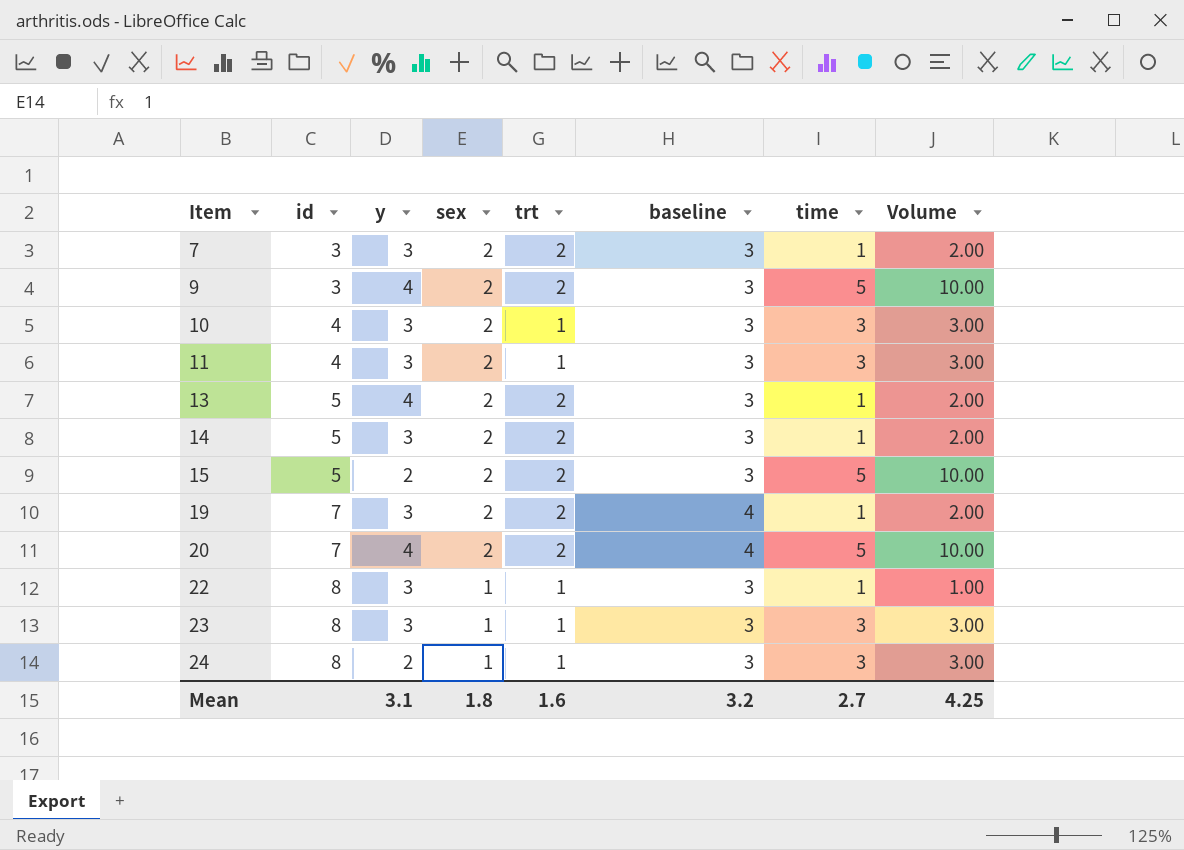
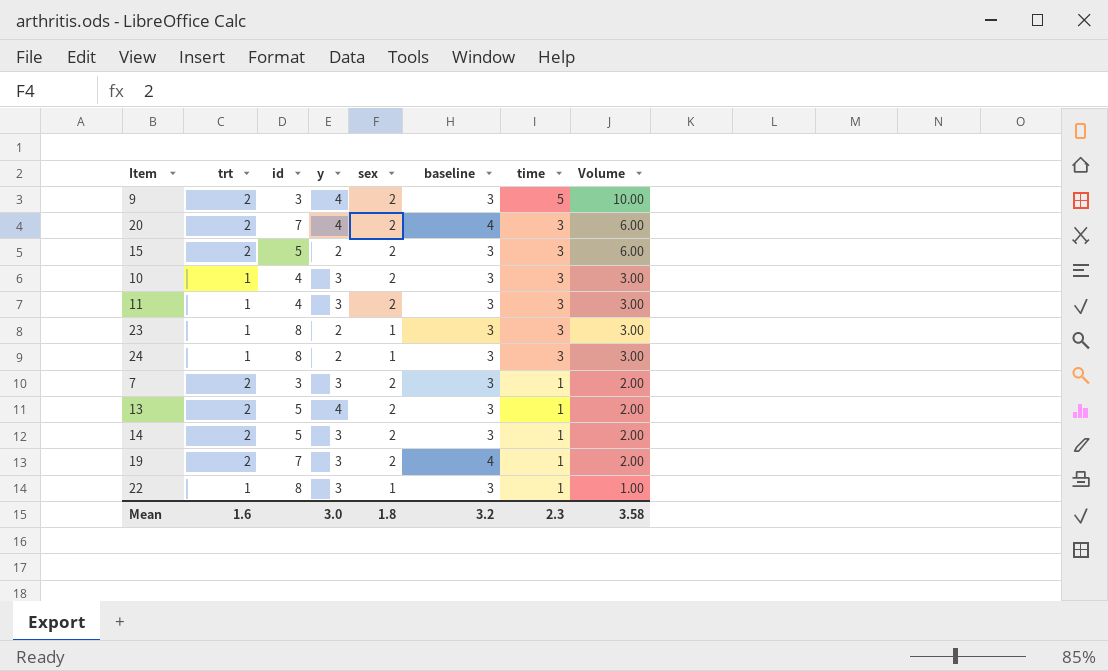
row order: Item ascending -> time descending
column trt | position: 5 -> 2
20 | time: 5 -> 3
20 | Volume: 10.00 -> 6.00
15 | time: 5 -> 3
15 | Volume: 10.00 -> 6.00
23 | y: 3 -> 2
Mean | y: 3.1 -> 3.0
Mean | time: 2.7 -> 2.3
Mean | Volume: 4.25 -> 3.58

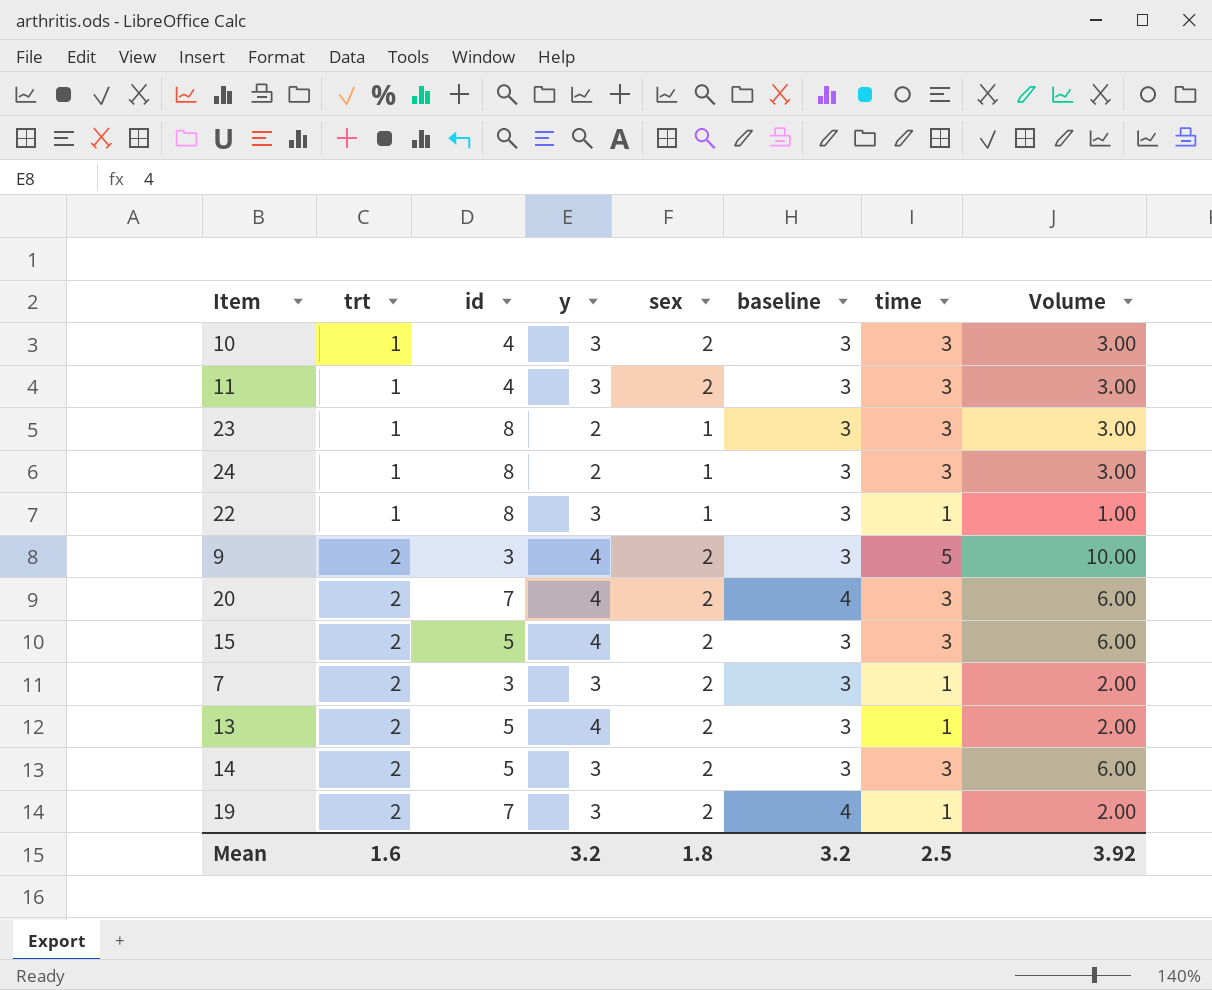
row order: time descending -> trt ascending
15 | y: 2 -> 4
14 | time: 1 -> 3
14 | Volume: 2.00 -> 6.00
Mean | y: 3.0 -> 3.2
Mean | time: 2.3 -> 2.5
Mean | Volume: 3.58 -> 3.92

